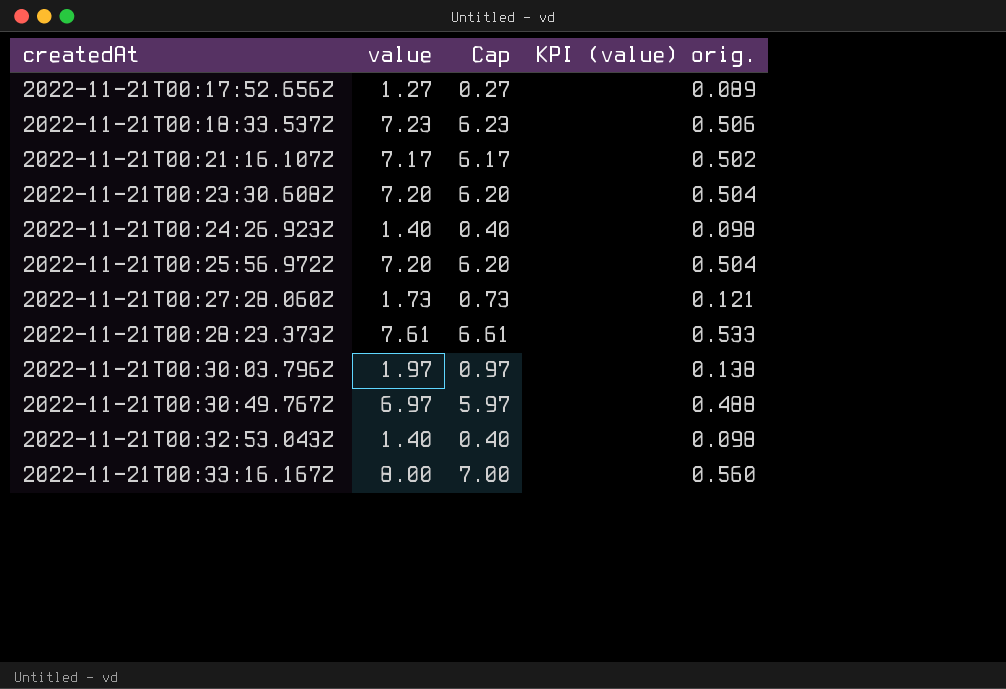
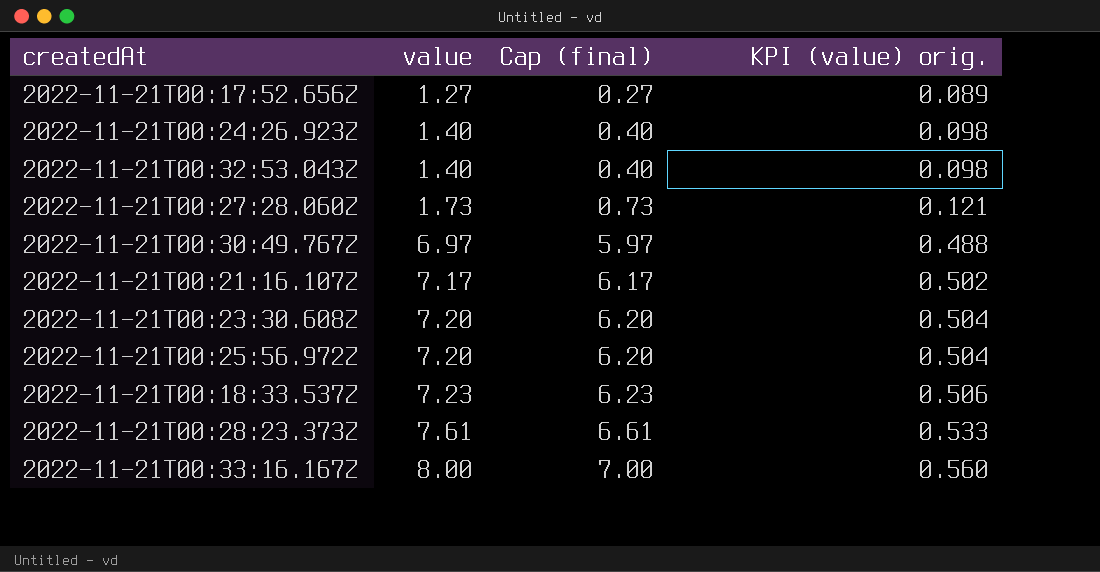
row order: createdAt ascending -> value ascending
column name: Cap -> Cap (final)
row 2022-11-21T00:30:03.796Z: 1.97 | 0.97 | 0.138 -> none

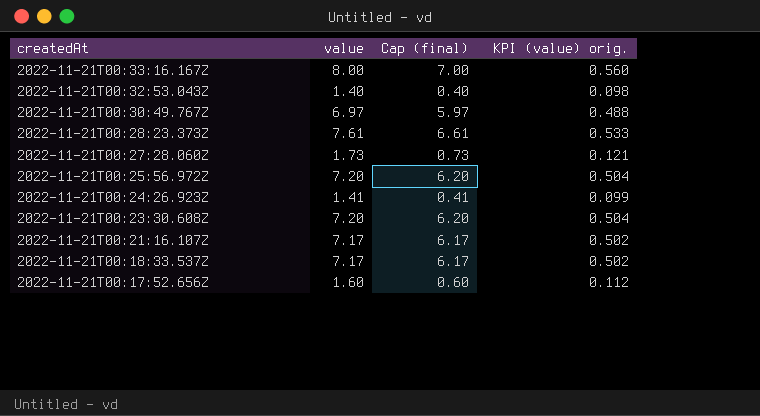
row order: value ascending -> createdAt descending
2022-11-21T00:24:26.923Z | value: 1.40 -> 1.41
2022-11-21T00:24:26.923Z | Cap (final): 0.40 -> 0.41
2022-11-21T00:24:26.923Z | KPI (value) orig.: 0.098 -> 0.099
2022-11-21T00:18:33.537Z | value: 7.23 -> 7.17
2022-11-21T00:18:33.537Z | Cap (final): 6.23 -> 6.17
2022-11-21T00:18:33.537Z | KPI (value) orig.: 0.506 -> 0.502
2022-11-21T00:17:52.656Z | value: 1.27 -> 1.60
2022-11-21T00:17:52.656Z | Cap (final): 0.27 -> 0.60
2022-11-21T00:17:52.656Z | KPI (value) orig.: 0.089 -> 0.112

